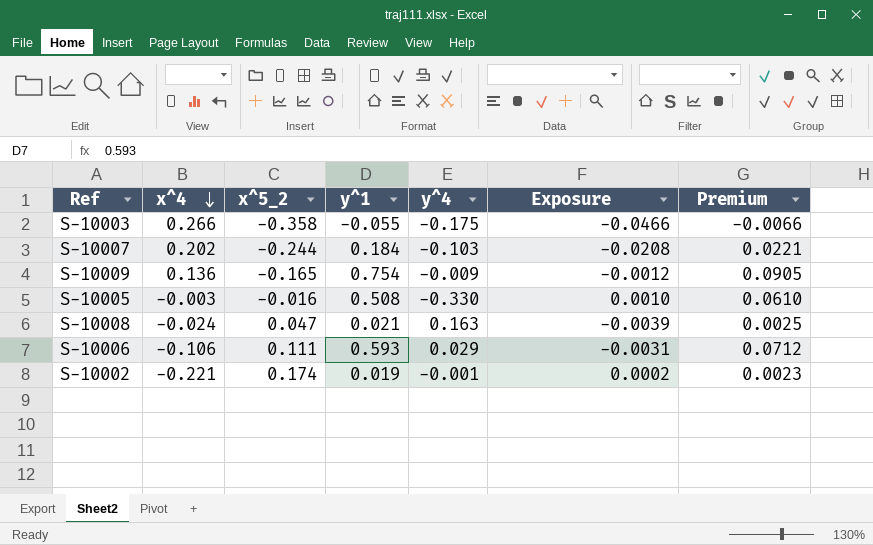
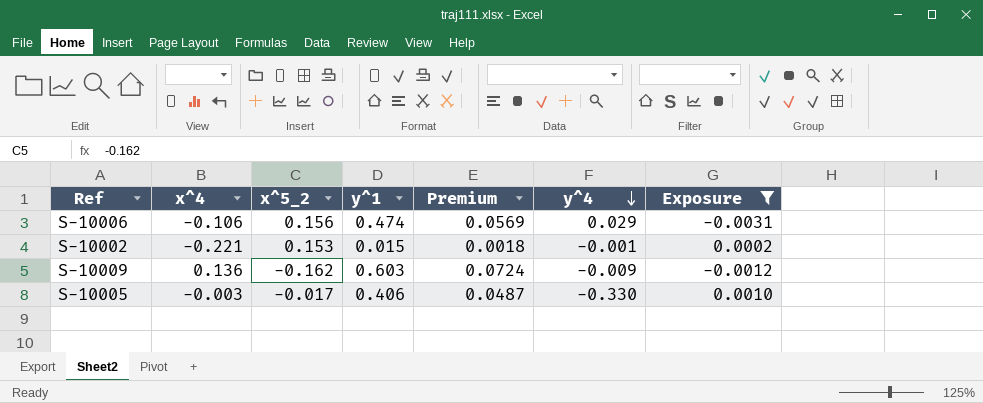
filter: none -> Exposure >= -0.0031
row order: x^4 descending -> y^4 descending
column Premium | position: 7 -> 5
S-10006 | x^5_2: 0.111 -> 0.156
S-10006 | y^1: 0.593 -> 0.474
S-10006 | Premium: 0.0712 -> 0.0569
S-10002 | x^5_2: 0.174 -> 0.153
S-10002 | y^1: 0.019 -> 0.015
S-10002 | Premium: 0.0023 -> 0.0018
S-10009 | x^5_2: -0.165 -> -0.162
S-10009 | y^1: 0.754 -> 0.603
S-10009 | Premium: 0.0905 -> 0.0724
S-10005 | x^5_2: -0.016 -> -0.017
S-10005 | y^1: 0.508 -> 0.406
S-10005 | Premium: 0.0610 -> 0.0487

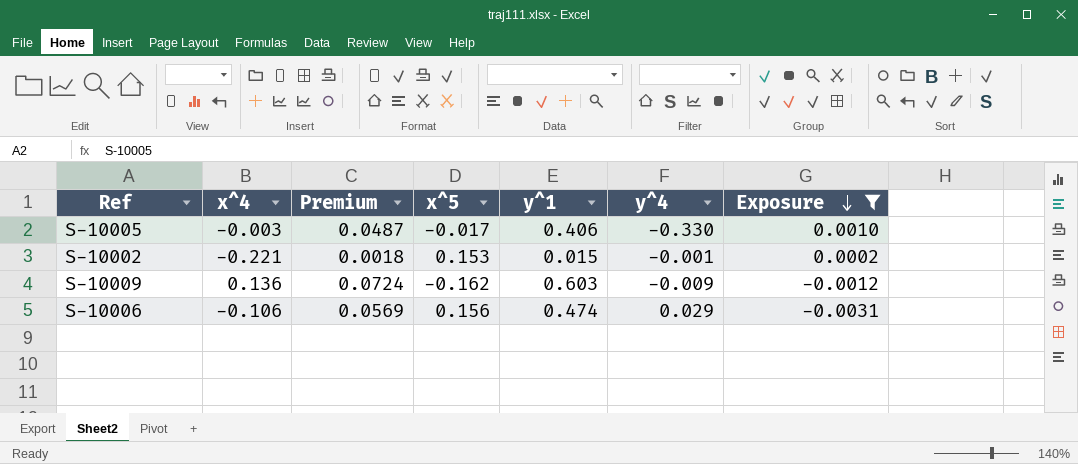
row order: y^4 descending -> Exposure descending
column Premium | position: 5 -> 3
column name: x^5_2 -> x^5

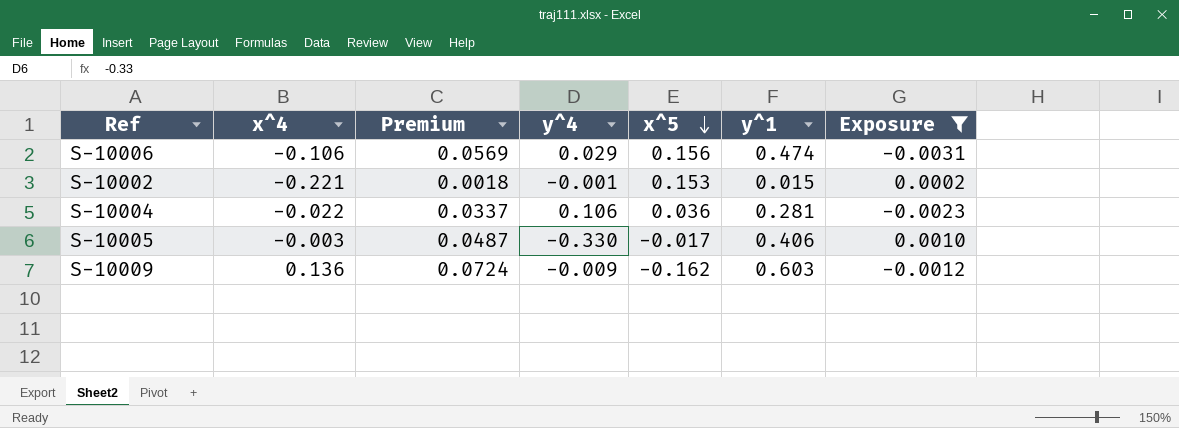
row order: Exposure descending -> x^5 descending
column y^4 | position: 6 -> 4
row S-10004: none -> -0.022 | 0.0337 | 0.106 | 0.036 | 0.281 | -0.0023

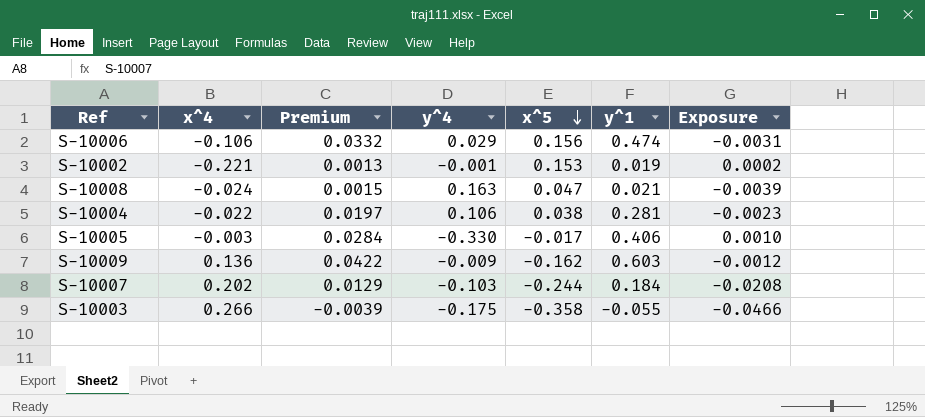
filter: Exposure >= -0.0031 -> none
column Premium | formula: [y^1] * 0.12 -> [y^1] * 0.07
S-10002 | y^1: 0.015 -> 0.019
S-10004 | x^5: 0.036 -> 0.038

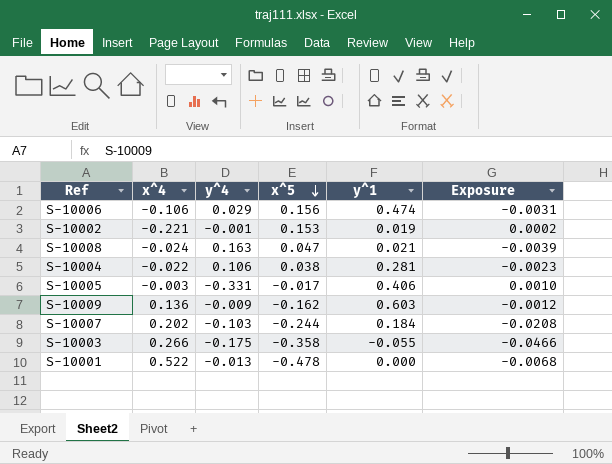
column Premium | formula: [y^1] * 0.07 -> none
S-10005 | y^4: -0.330 -> -0.331
row S-10001: none -> 0.522 | -0.013 | -0.478 | 0.000 | -0.0068

